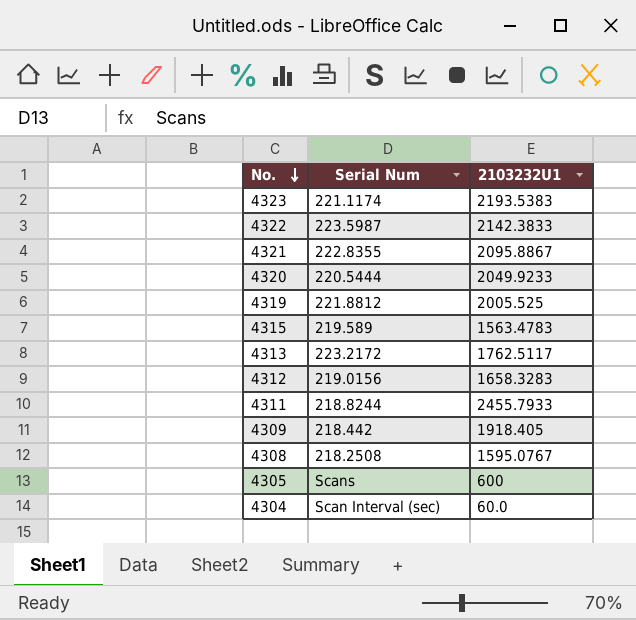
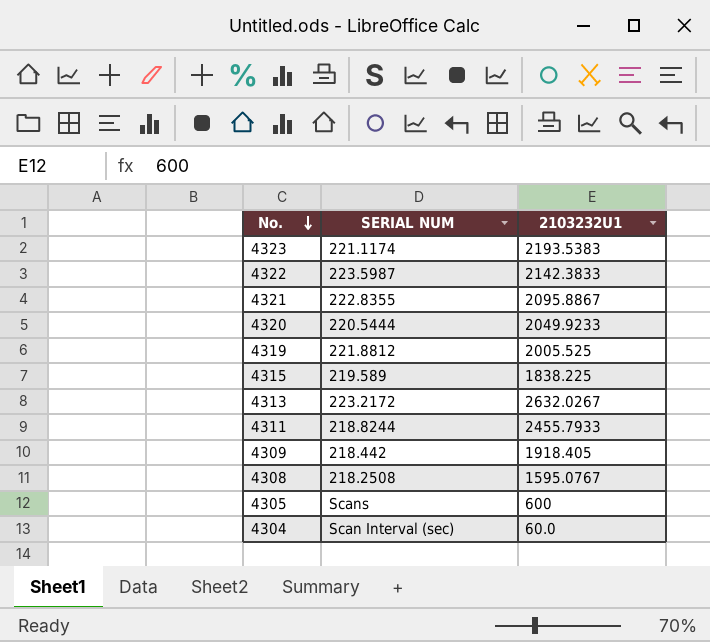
column name: Serial Num -> SERIAL NUM
row 4312: 219.0156 | 1658.3283 -> none
4315 | 2103232U1: 1563.4783 -> 1838.225
4313 | 2103232U1: 1762.5117 -> 2632.0267

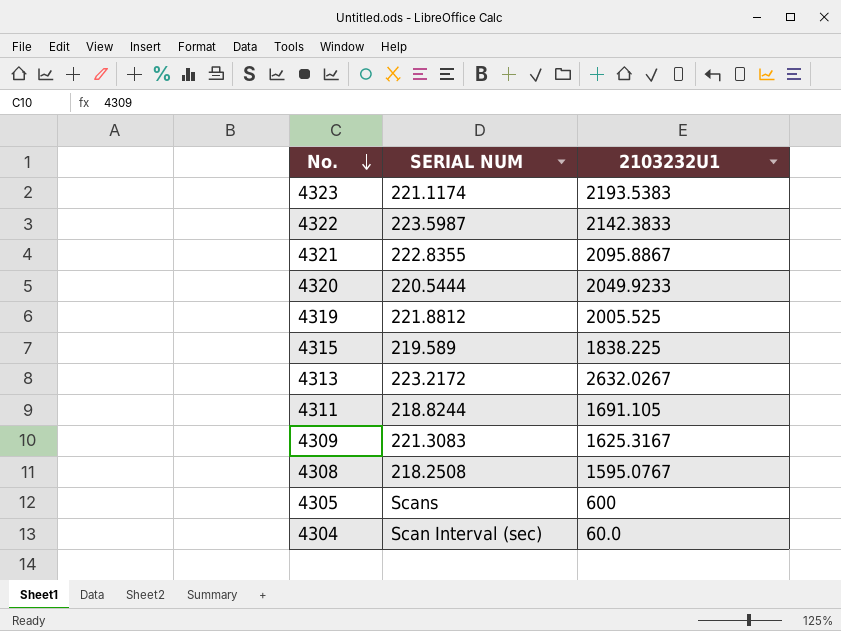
4311 | 2103232U1: 2455.7933 -> 1691.105
4309 | SERIAL NUM: 218.442 -> 221.3083
4309 | 2103232U1: 1918.405 -> 1625.3167

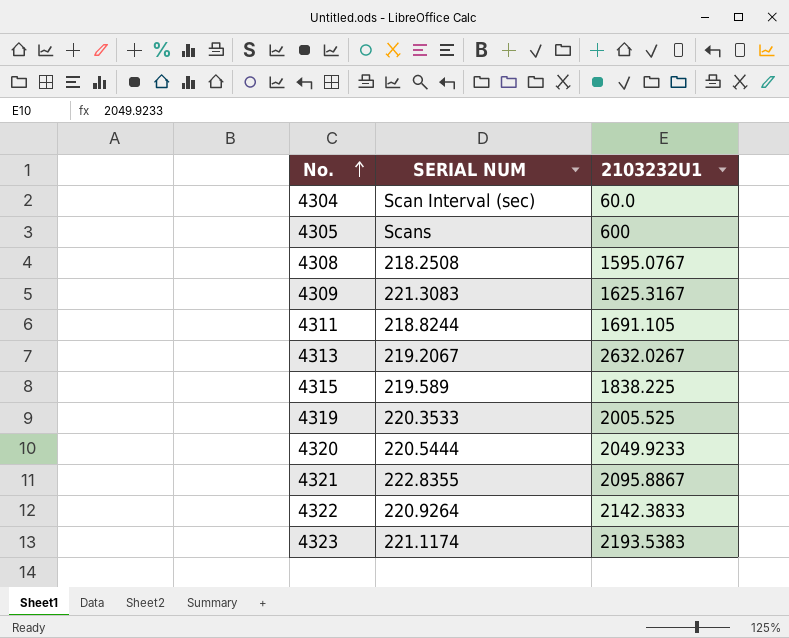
row order: No. descending -> No. ascending
4313 | SERIAL NUM: 223.2172 -> 219.2067
4319 | SERIAL NUM: 221.8812 -> 220.3533
4322 | SERIAL NUM: 223.5987 -> 220.9264

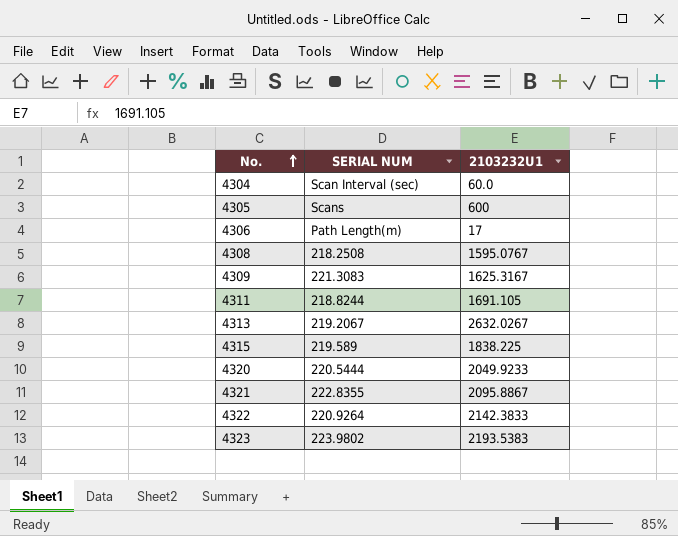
row 4319: 220.3533 | 2005.525 -> none
row 4306: none -> Path Length(m) | 17
4323 | SERIAL NUM: 221.1174 -> 223.9802

